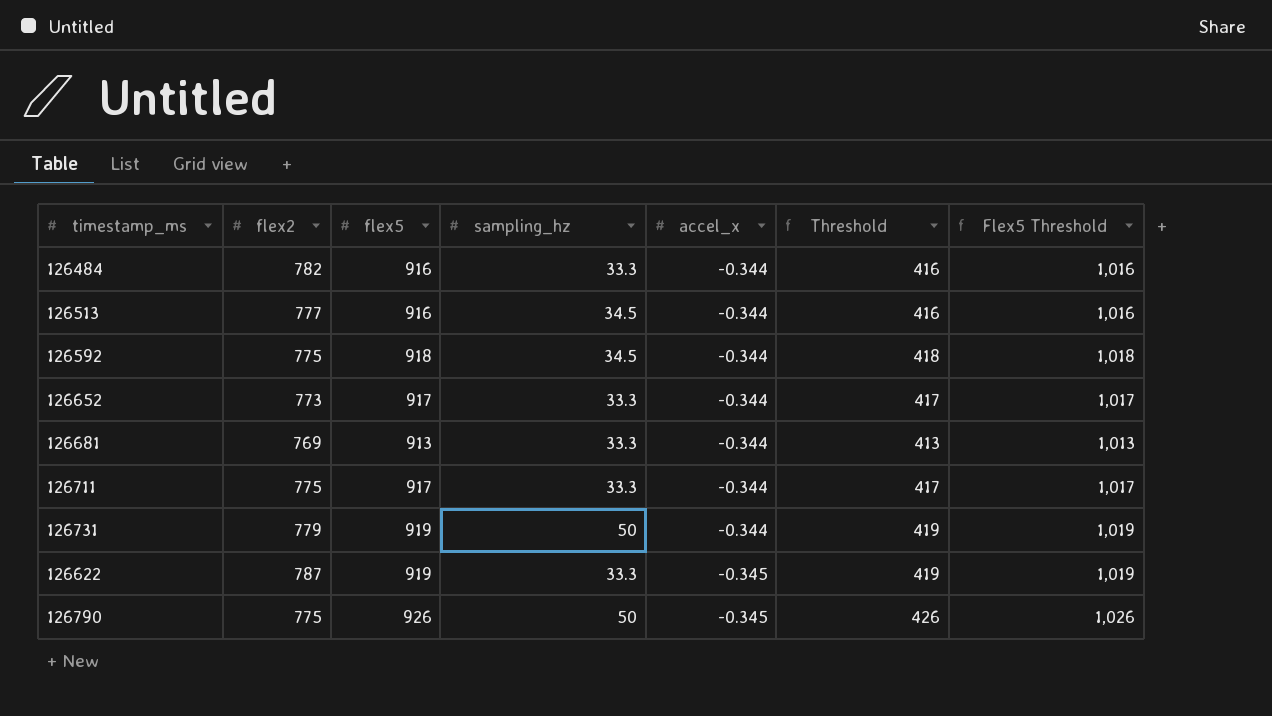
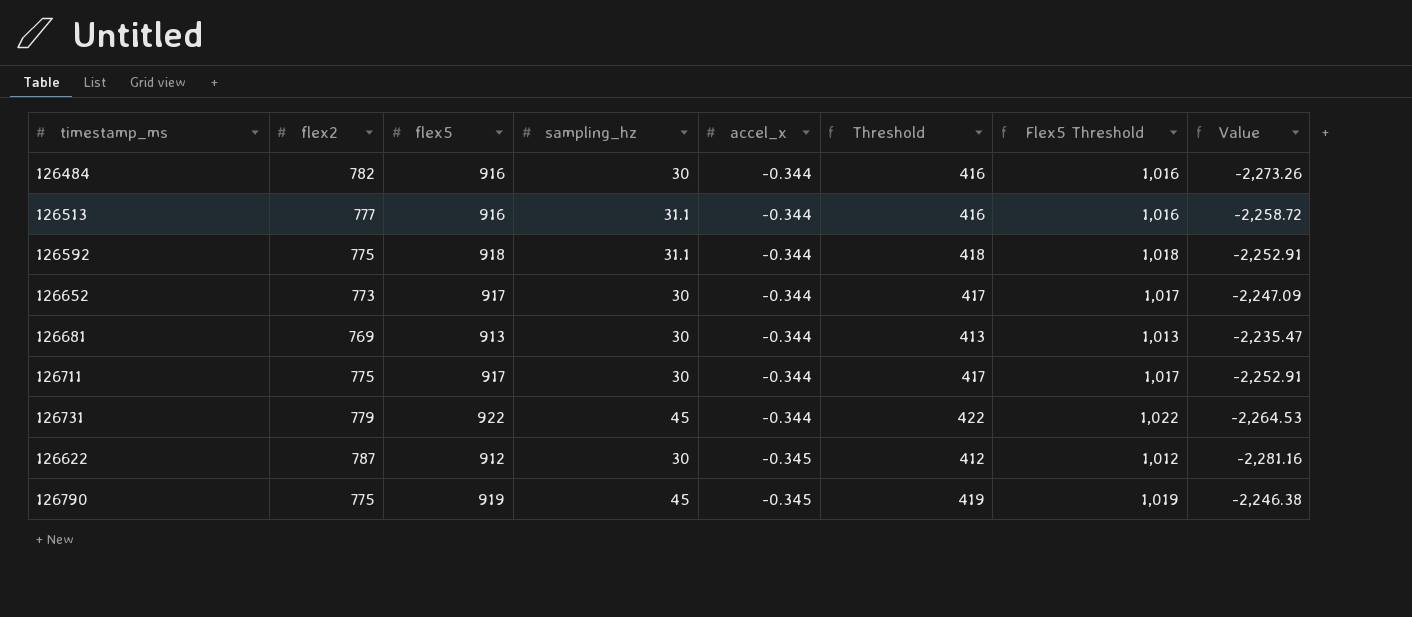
column Value | formula: none -> [flex2] / [accel_x]
126484 | sampling_hz: 33.3 -> 30
126513 | sampling_hz: 34.5 -> 31.1
126592 | sampling_hz: 34.5 -> 31.1
126652 | sampling_hz: 33.3 -> 30
126681 | sampling_hz: 33.3 -> 30
126711 | sampling_hz: 33.3 -> 30
126731 | flex5: 919 -> 922
126731 | sampling_hz: 50 -> 45
126731 | Threshold: 419 -> 422
126731 | Flex5 Threshold: 1,019 -> 1,022
126622 | flex5: 919 -> 912
126622 | sampling_hz: 33.3 -> 30
126622 | Threshold: 419 -> 412
126622 | Flex5 Threshold: 1,019 -> 1,012
126790 | flex5: 926 -> 919
126790 | sampling_hz: 50 -> 45
126790 | Threshold: 426 -> 419
126790 | Flex5 Threshold: 1,026 -> 1,019

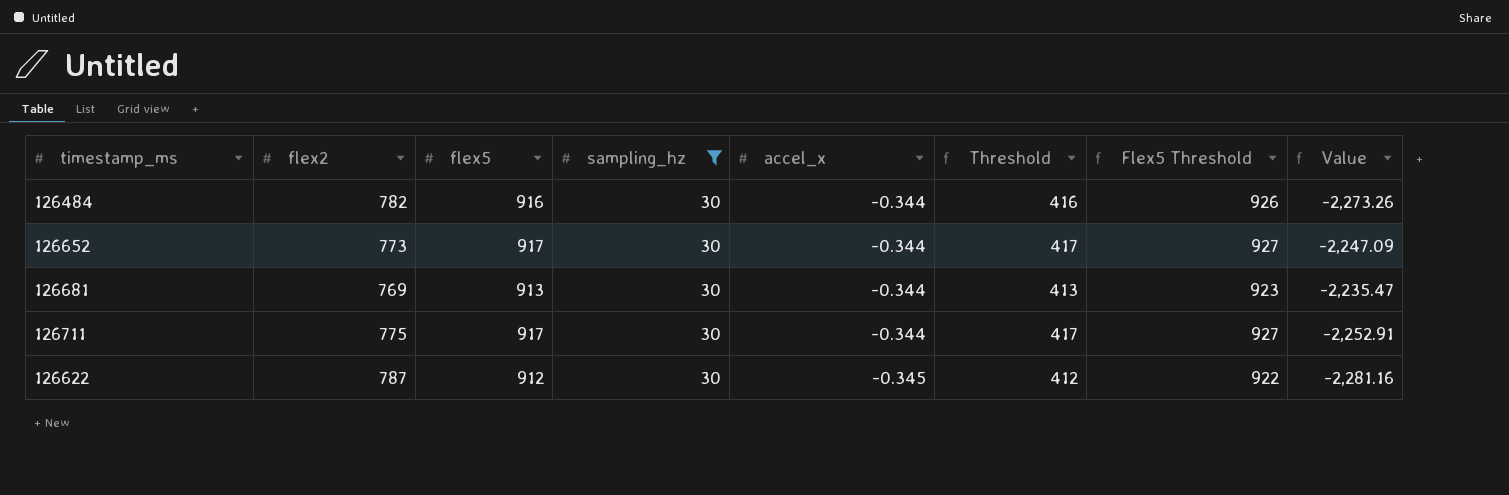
filter: none -> sampling_hz = 30
column Flex5 Threshold | formula: [flex5] + 100 -> [flex5] + 10

